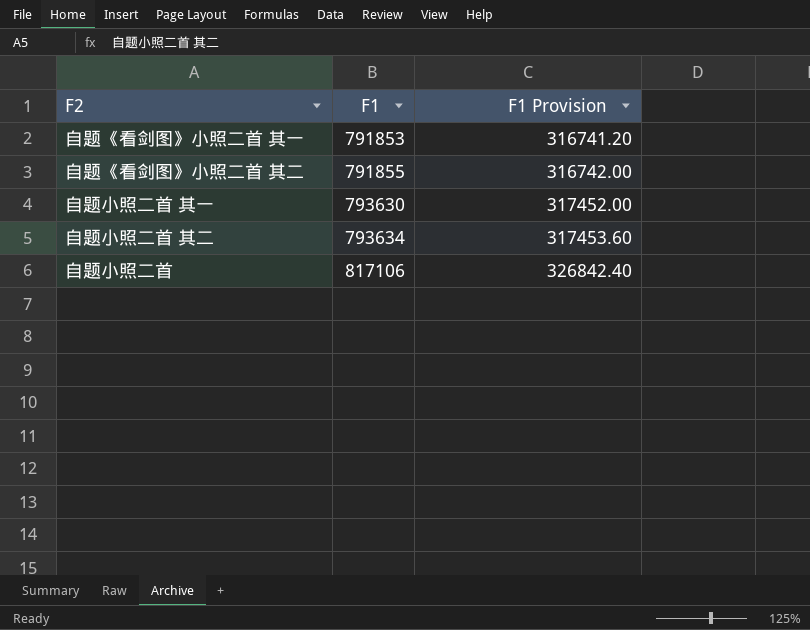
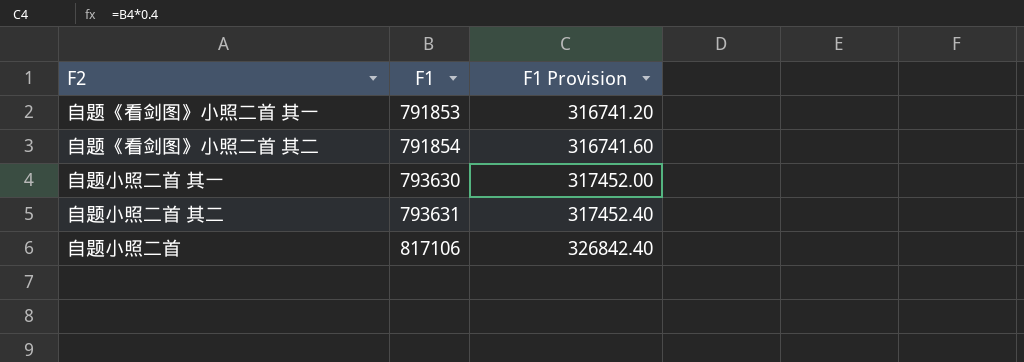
自题《看剑图》小照二首 其二 | F1: 791855 -> 791854
自题《看剑图》小照二首 其二 | F1 Provision: 316742.00 -> 316741.60
自题小照二首 其二 | F1: 793634 -> 793631
自题小照二首 其二 | F1 Provision: 317453.60 -> 317452.40

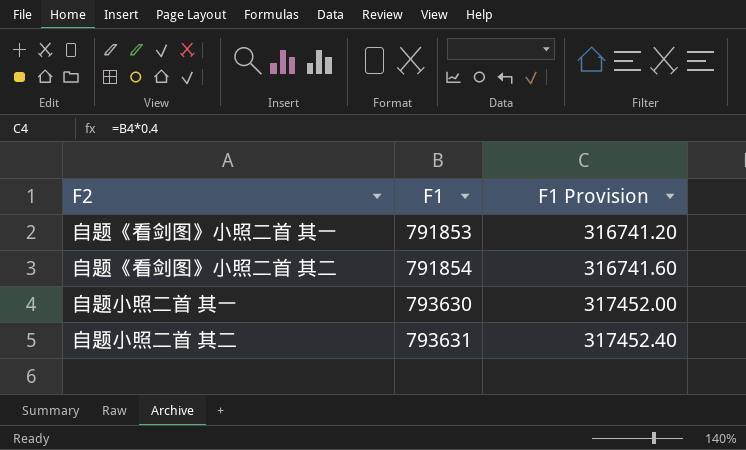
row 自题小照二首: 817106 | 326842.40 -> none

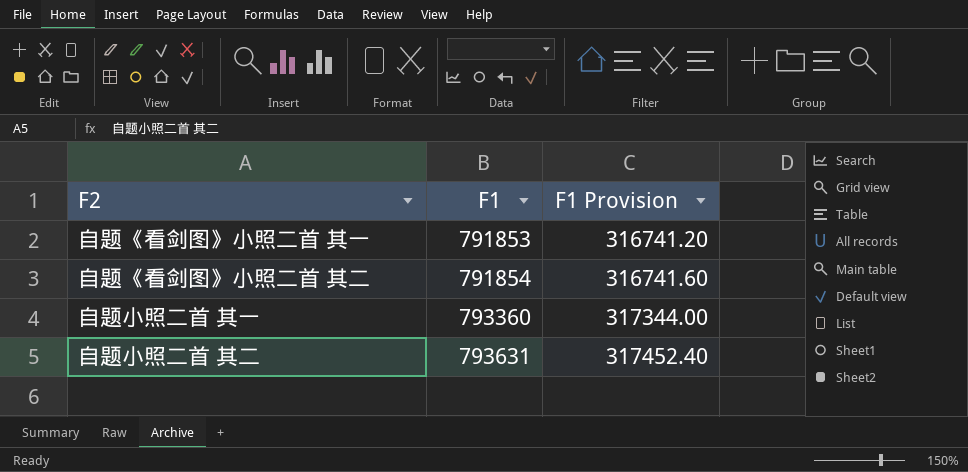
自题小照二首 其一 | F1: 793630 -> 793360
自题小照二首 其一 | F1 Provision: 317452.00 -> 317344.00

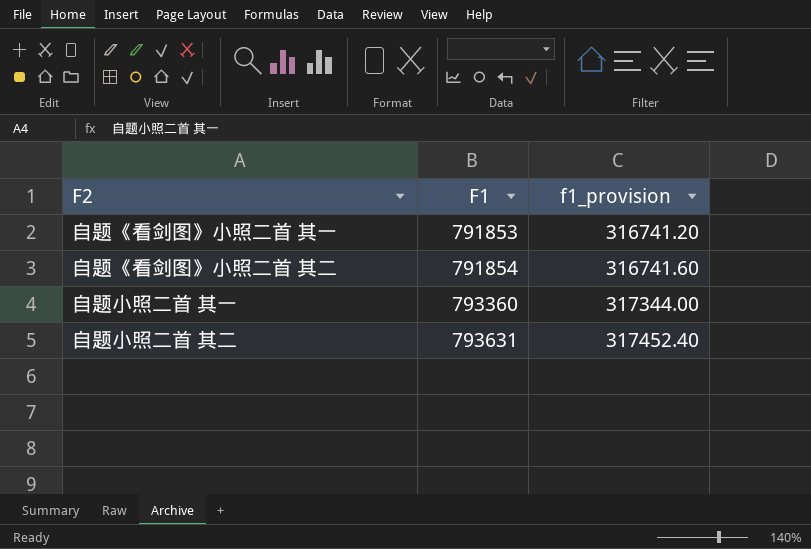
column name: F1 Provision -> f1_provision

